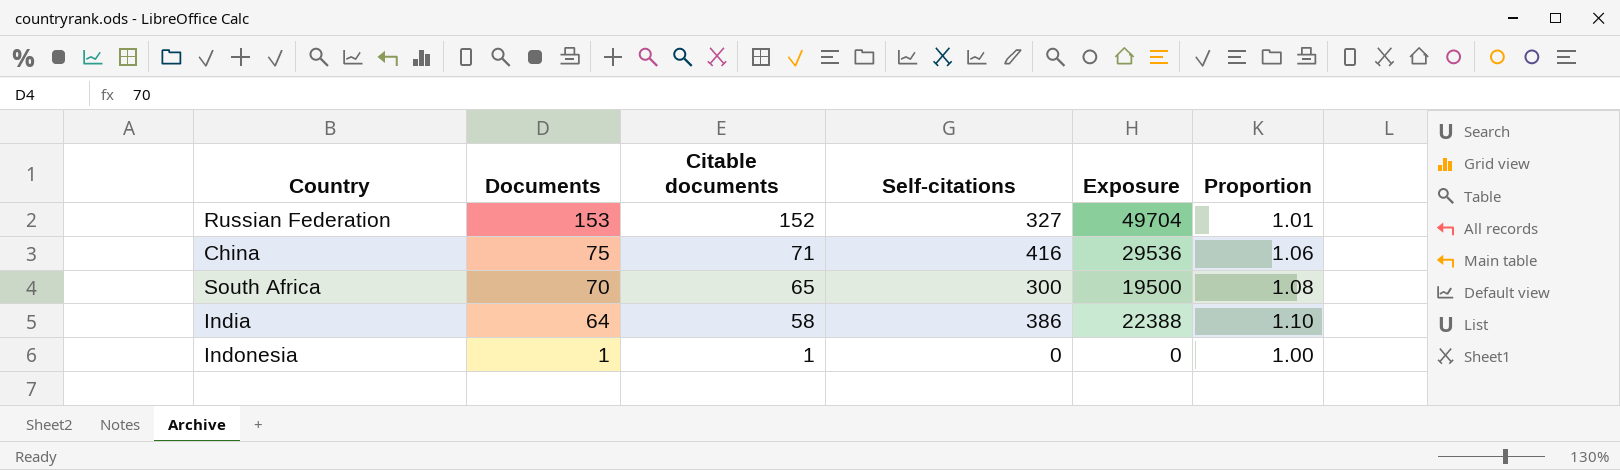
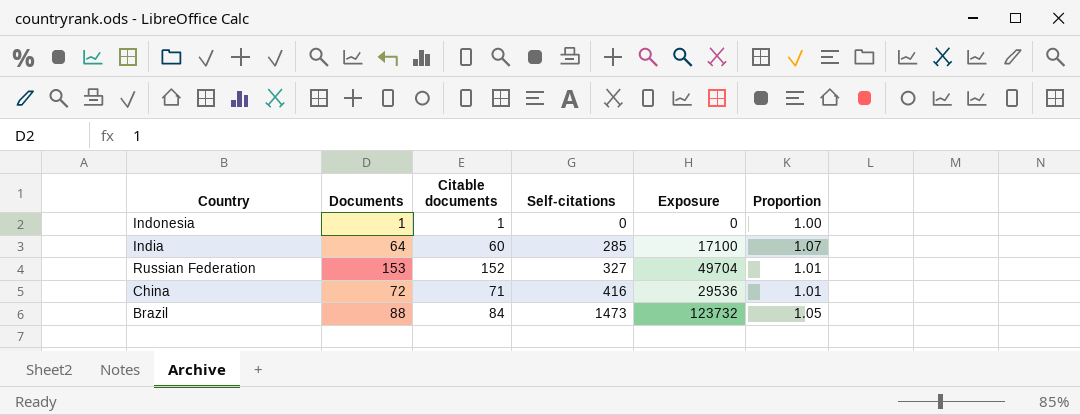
row order: Documents descending -> Self-citations ascending
row South Africa: 70 | 65 | 300 | 19500 | 1.08 -> none
India | Citable documents: 58 -> 60
India | Self-citations: 386 -> 285
India | Exposure: 22388 -> 17100
India | Proportion: 1.10 -> 1.07
China | Documents: 75 -> 72
China | Proportion: 1.06 -> 1.01
row Brazil: none -> 88 | 84 | 1473 | 123732 | 1.05

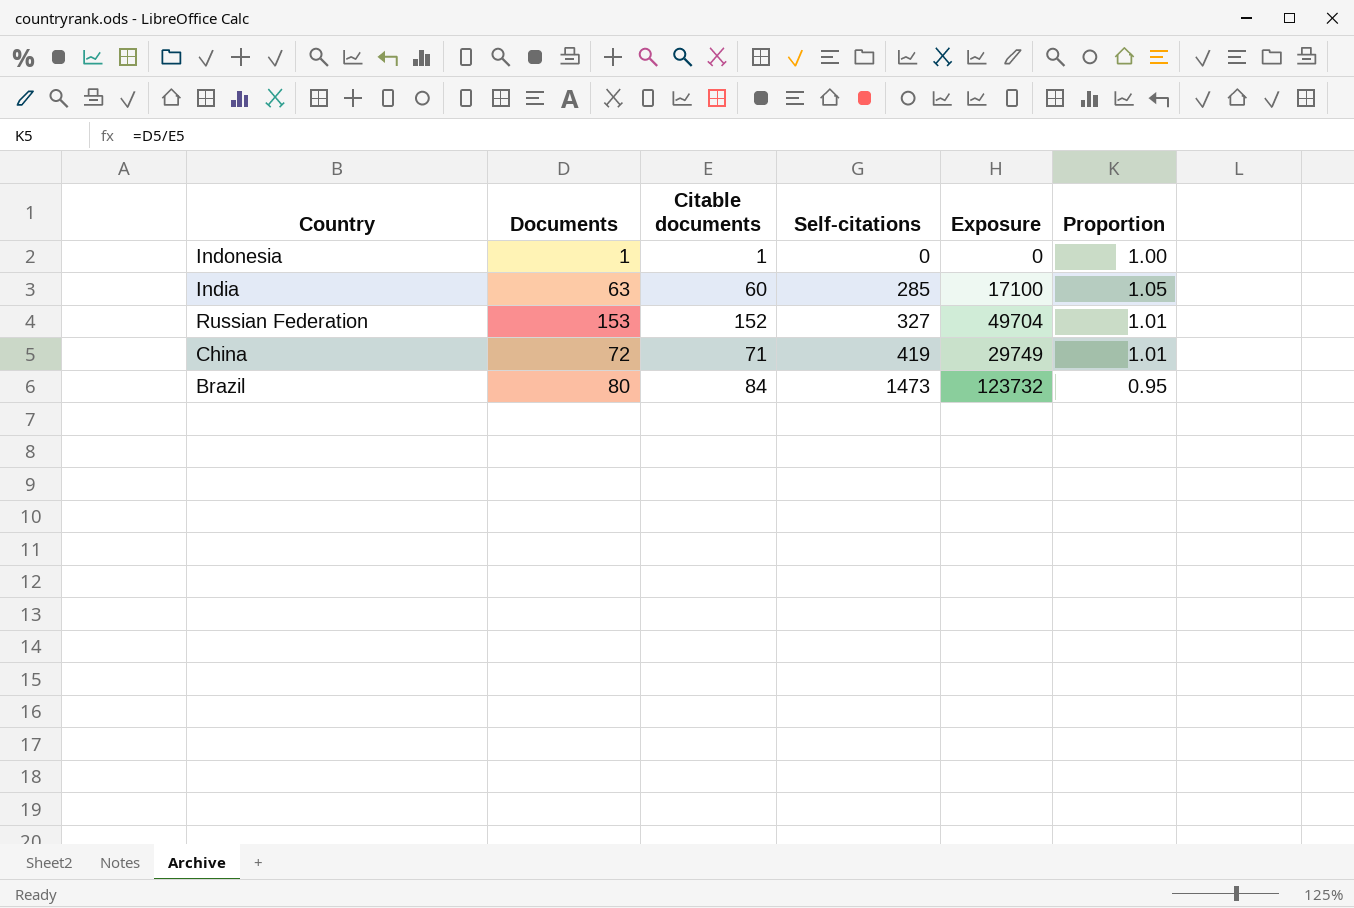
India | Documents: 64 -> 63
India | Proportion: 1.07 -> 1.05
China | Self-citations: 416 -> 419
China | Exposure: 29536 -> 29749
Brazil | Documents: 88 -> 80
Brazil | Proportion: 1.05 -> 0.95

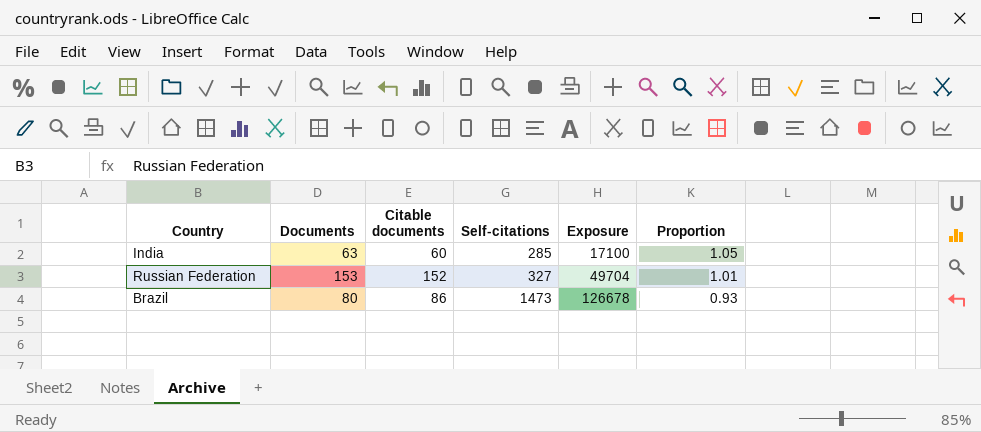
row Indonesia: 1 | 1 | 0 | 0 | 1.00 -> none
row China: 72 | 71 | 419 | 29749 | 1.01 -> none
Brazil | Citable documents: 84 -> 86
Brazil | Exposure: 123732 -> 126678
Brazil | Proportion: 0.95 -> 0.93

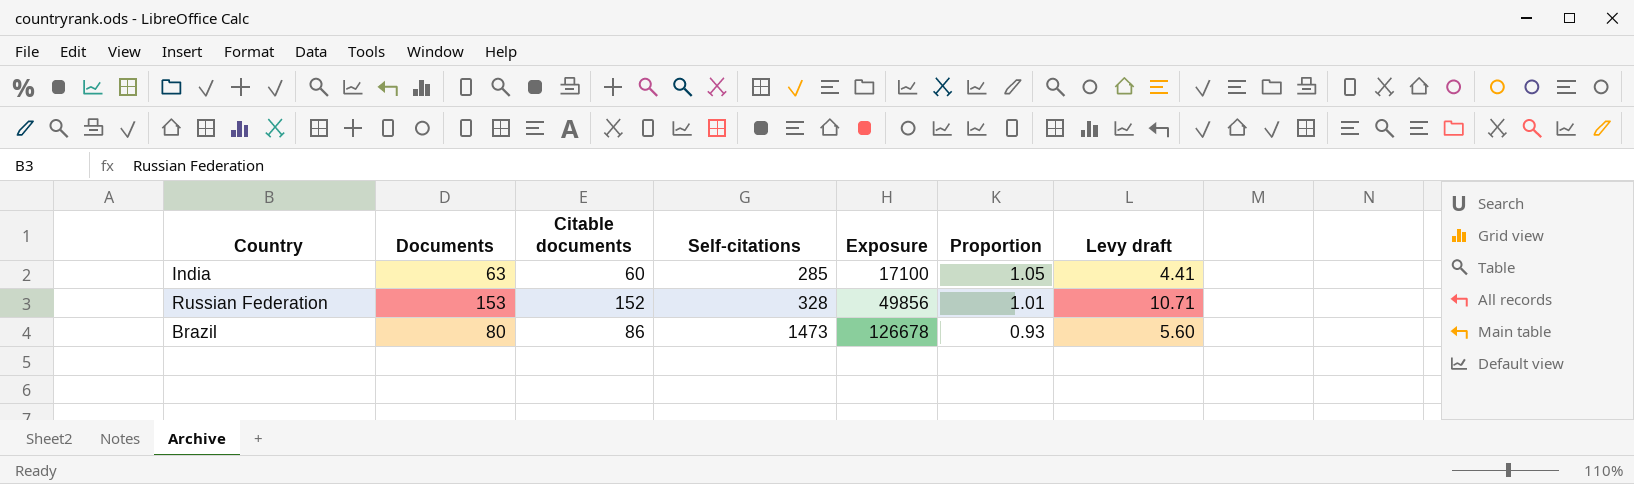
column Levy draft | formula: none -> [Documents] * 0.07
Russian Federation | Self-citations: 327 -> 328
Russian Federation | Exposure: 49704 -> 49856

